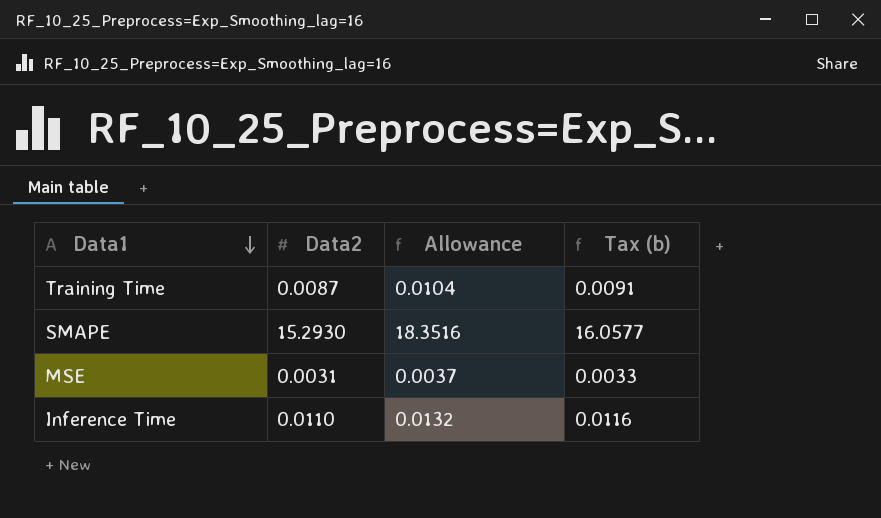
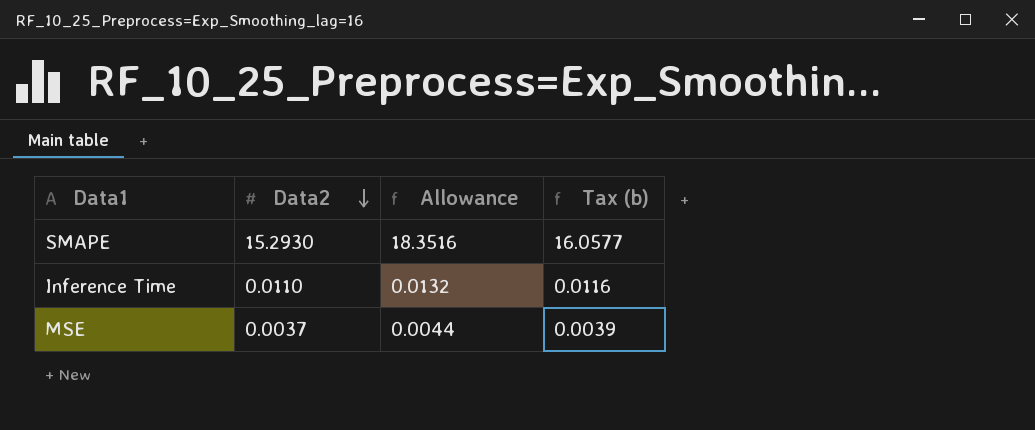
row order: Data1 descending -> Data2 descending
row Training Time: 0.0087 | 0.0104 | 0.0091 -> none
MSE | Data2: 0.0031 -> 0.0037
MSE | Allowance: 0.0037 -> 0.0044
MSE | Tax (b): 0.0033 -> 0.0039

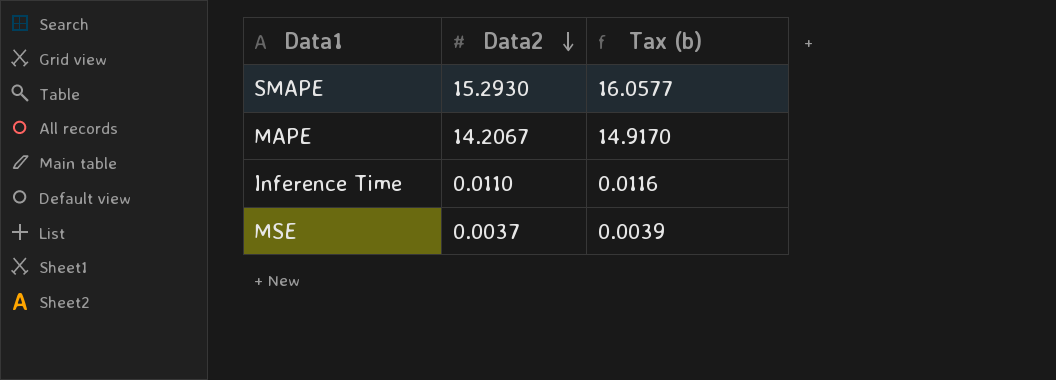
column Allowance | formula: [Data2] * 1.2 -> none
row MAPE: none -> 14.2067 | 14.9170

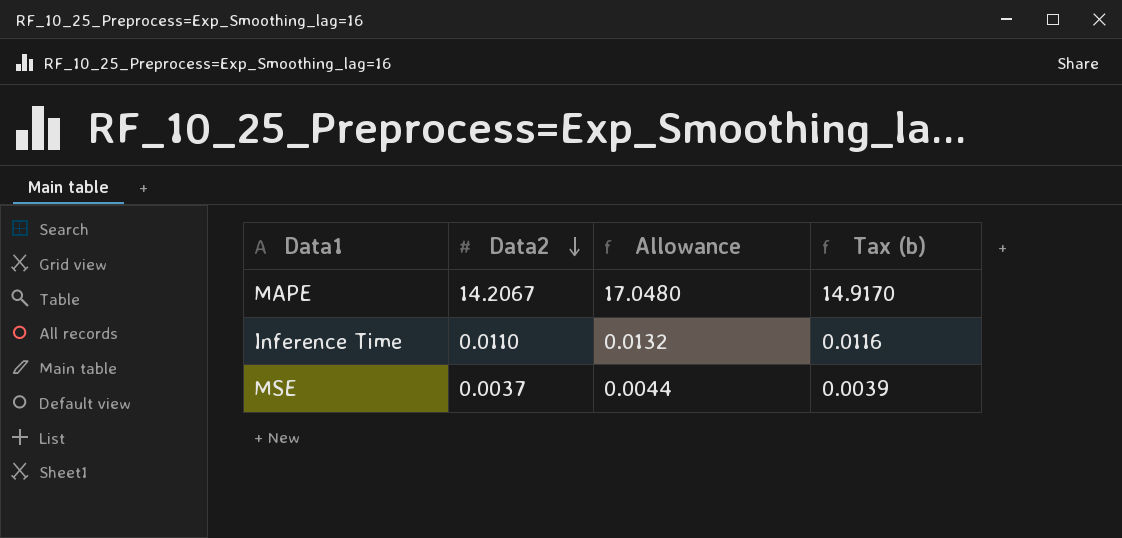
column Allowance | formula: none -> [Data2] * 1.2
row SMAPE: 15.2930 | 16.0577 -> none

